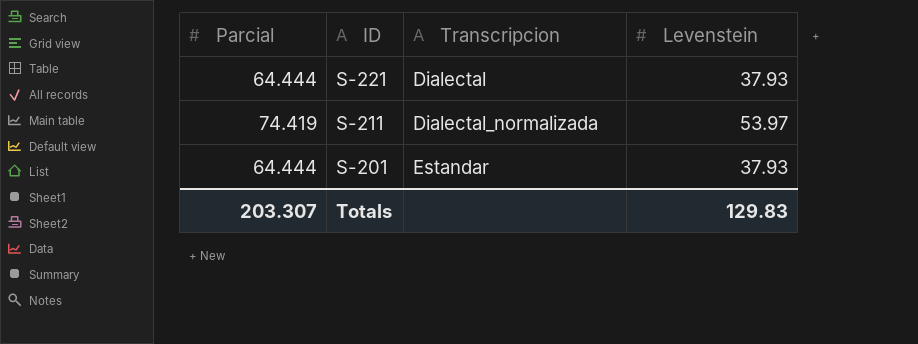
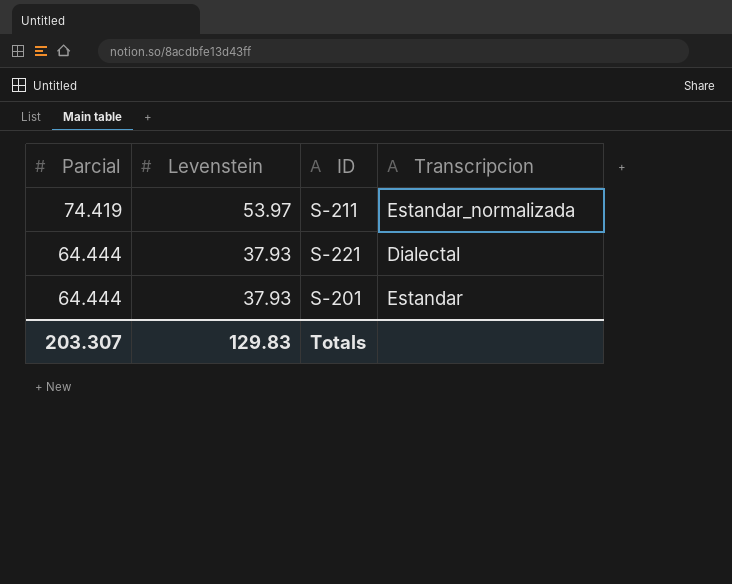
row order: ID descending -> Parcial descending
column Levenstein | position: 4 -> 2
S-211 | Transcripcion: Dialectal_normalizada -> Estandar_normalizada

